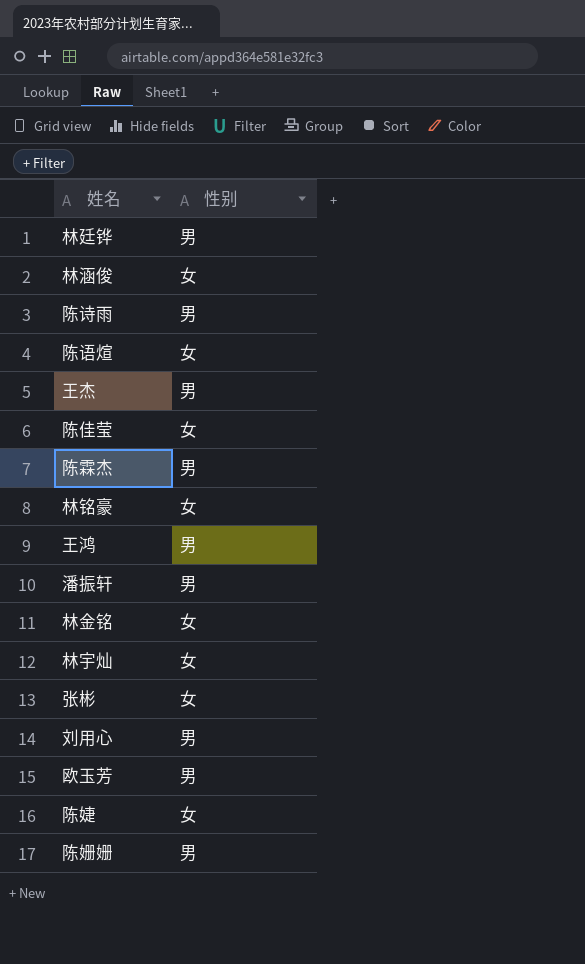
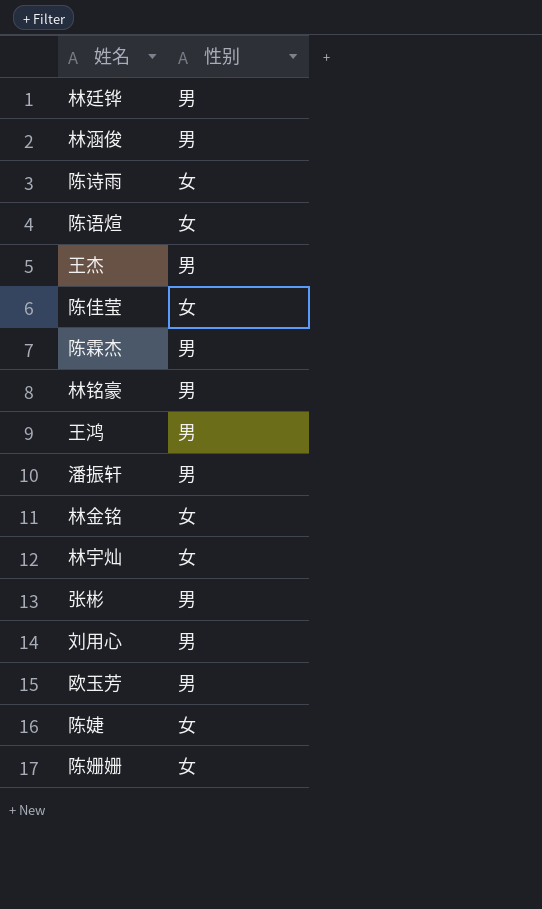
林涵俊 | 性别: 女 -> 男
陈诗雨 | 性别: 男 -> 女
林铭豪 | 性别: 女 -> 男
张彬 | 性别: 女 -> 男
陈姗姗 | 性别: 男 -> 女

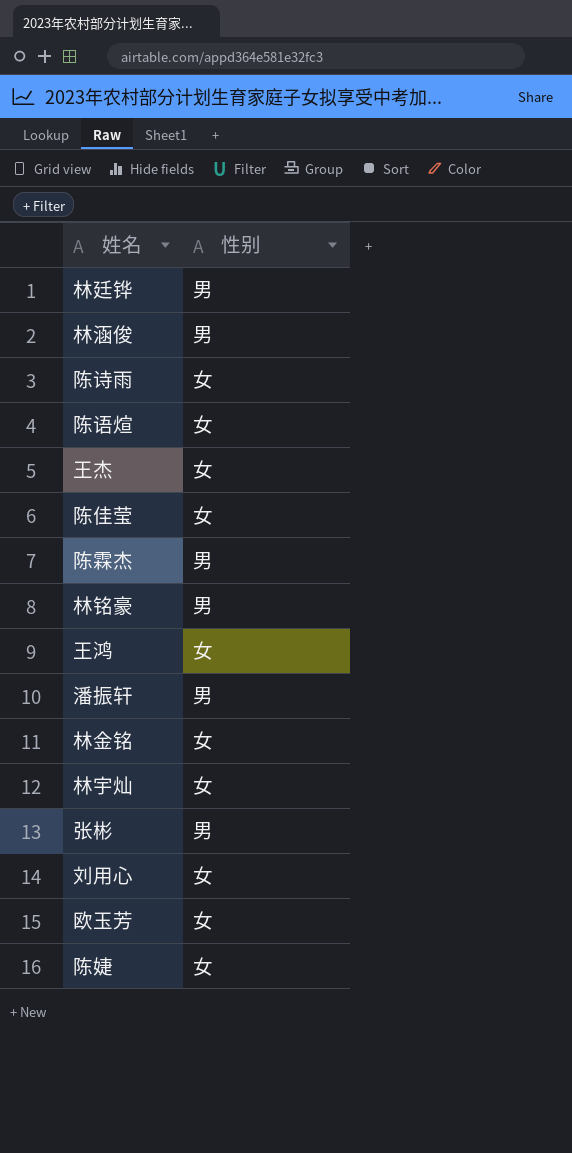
row 陈姗姗: 女 -> none
王杰 | 性别: 男 -> 女
王鸿 | 性别: 男 -> 女
刘用心 | 性别: 男 -> 女
欧玉芳 | 性别: 男 -> 女

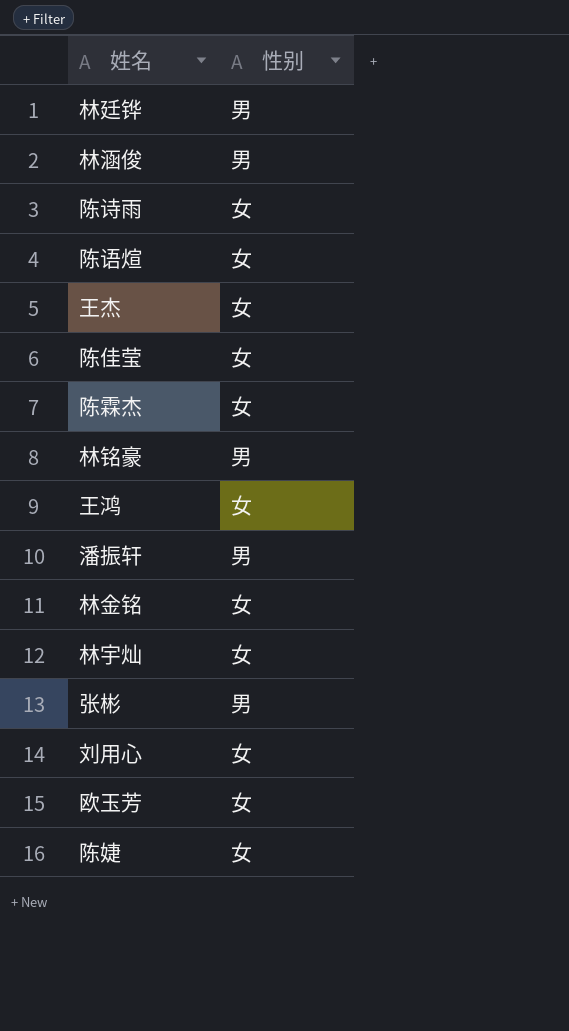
陈霖杰 | 性别: 男 -> 女

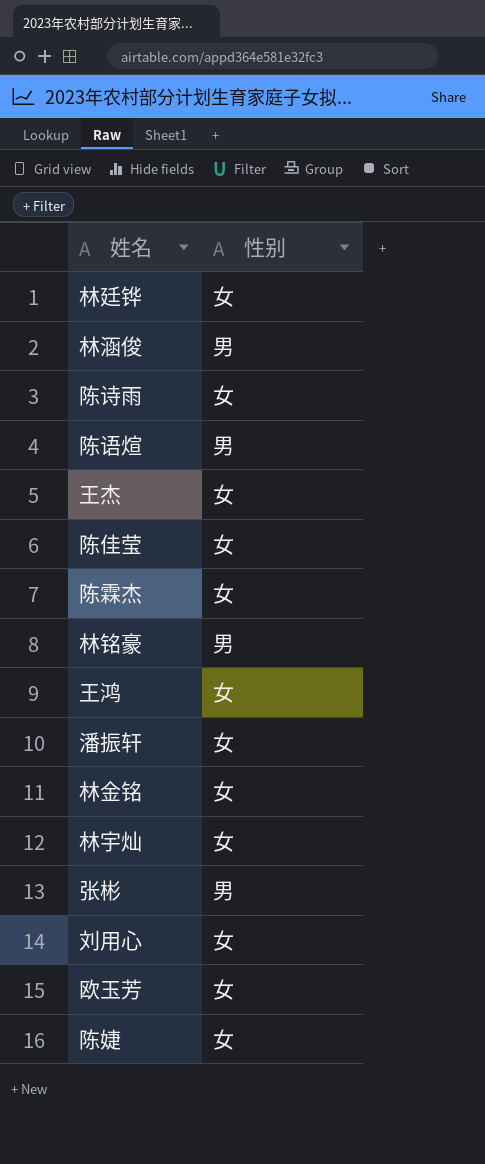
林廷铧 | 性别: 男 -> 女
陈语煊 | 性别: 女 -> 男
潘振轩 | 性别: 男 -> 女

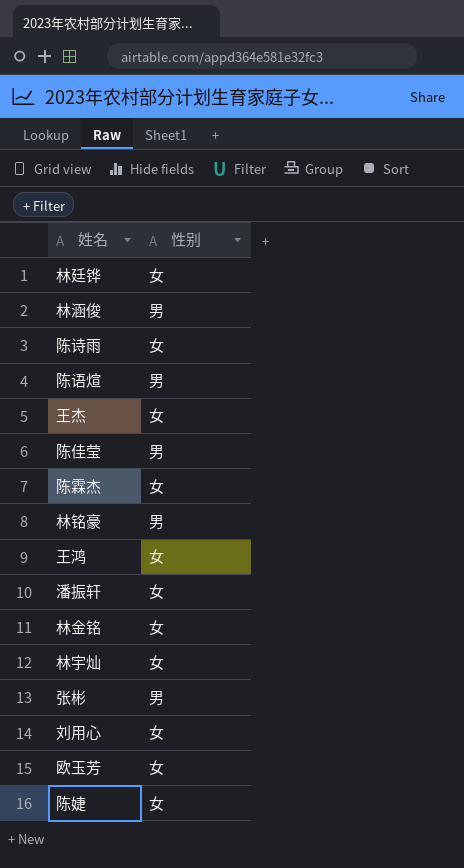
陈佳莹 | 性别: 女 -> 男

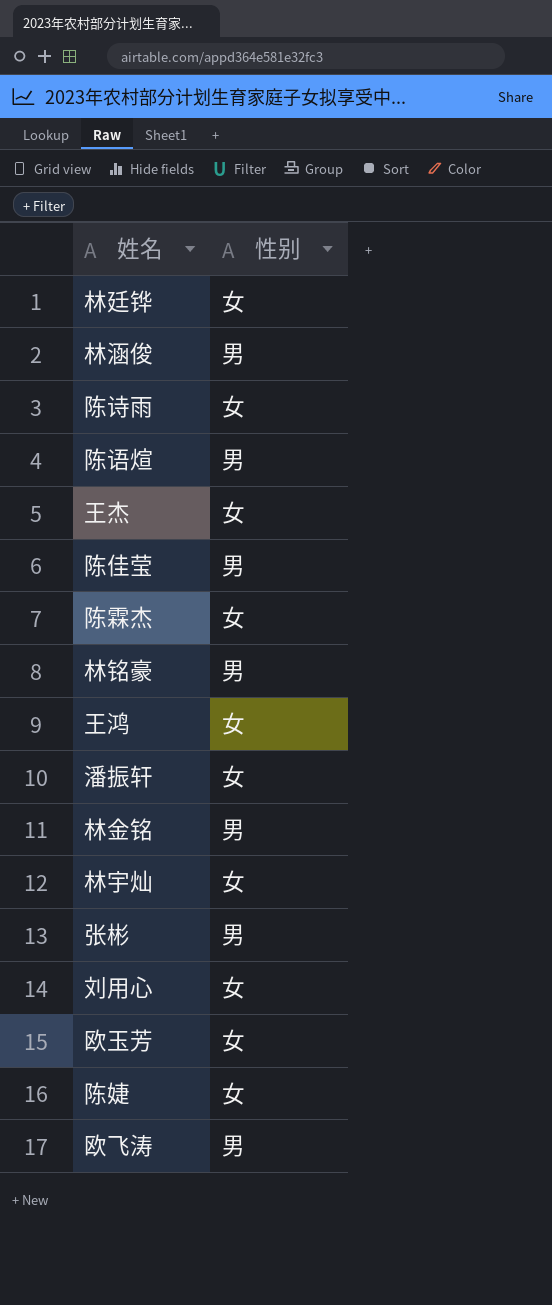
林金铭 | 性别: 女 -> 男
row 欧飞涛: none -> 男

